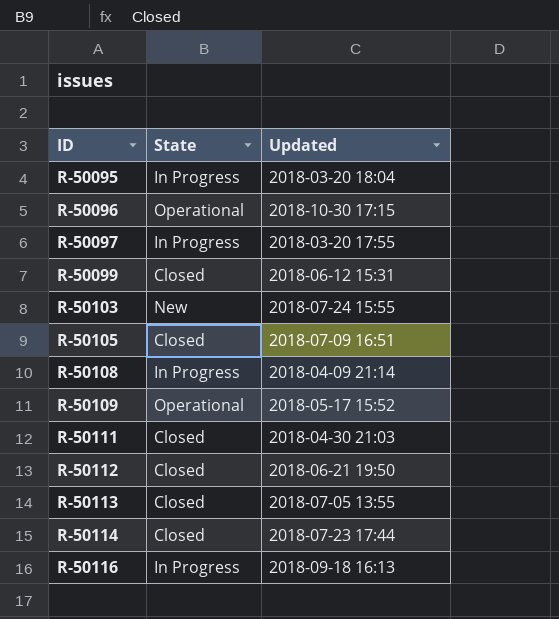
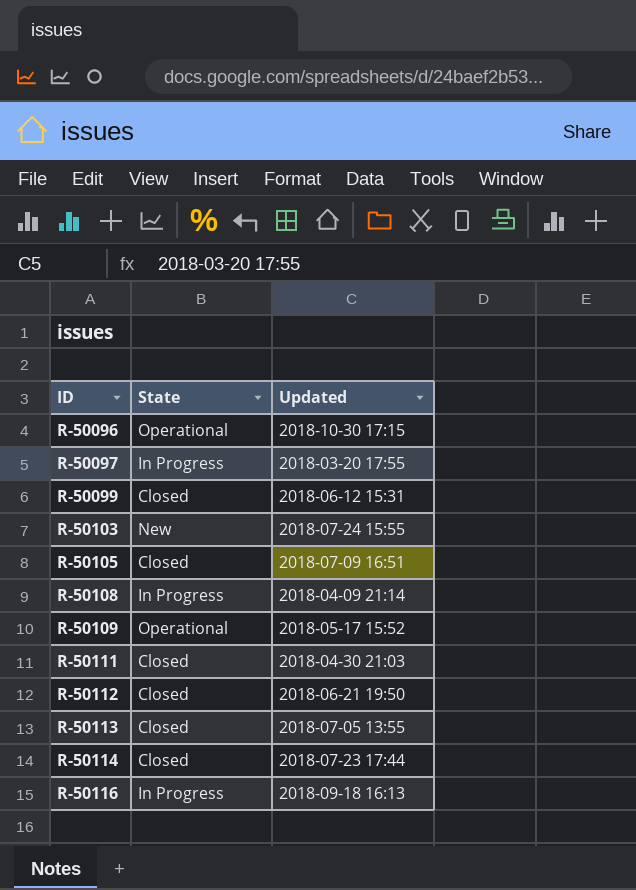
row R-50095: In Progress | 2018-03-20 18:04 -> none

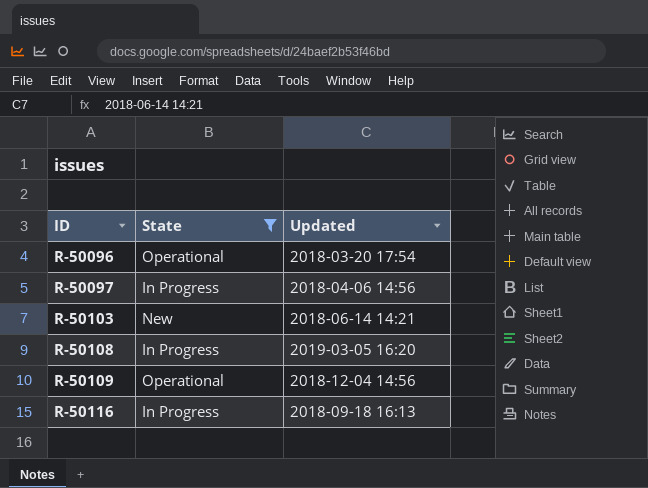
filter: none -> State != Closed
R-50096 | Updated: 2018-10-30 17:15 -> 2018-03-20 17:54
R-50097 | Updated: 2018-03-20 17:55 -> 2018-04-06 14:56
R-50103 | Updated: 2018-07-24 15:55 -> 2018-06-14 14:21
R-50108 | Updated: 2018-04-09 21:14 -> 2019-03-05 16:20
R-50109 | Updated: 2018-05-17 15:52 -> 2018-12-04 14:56

